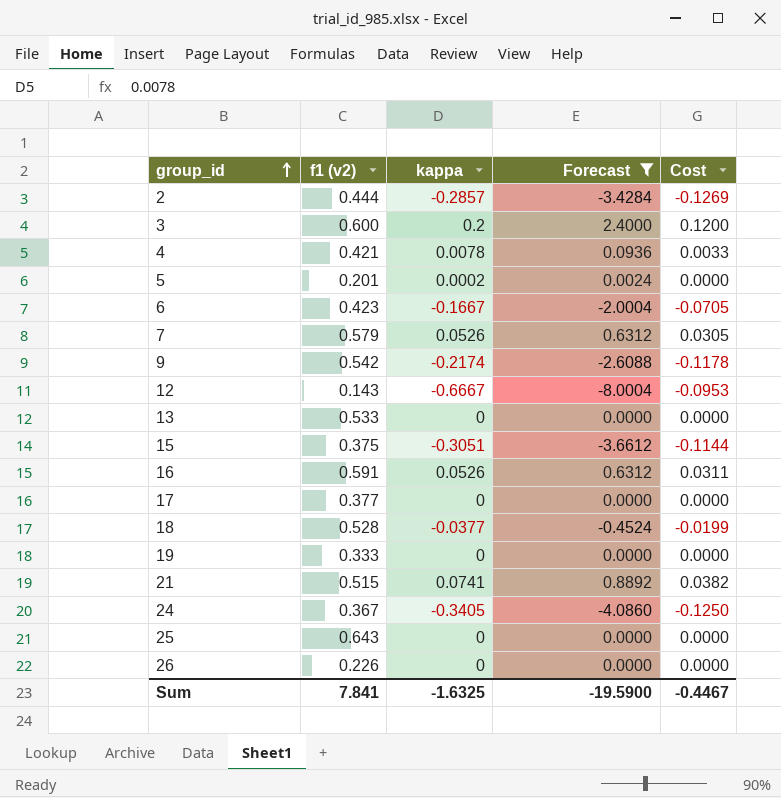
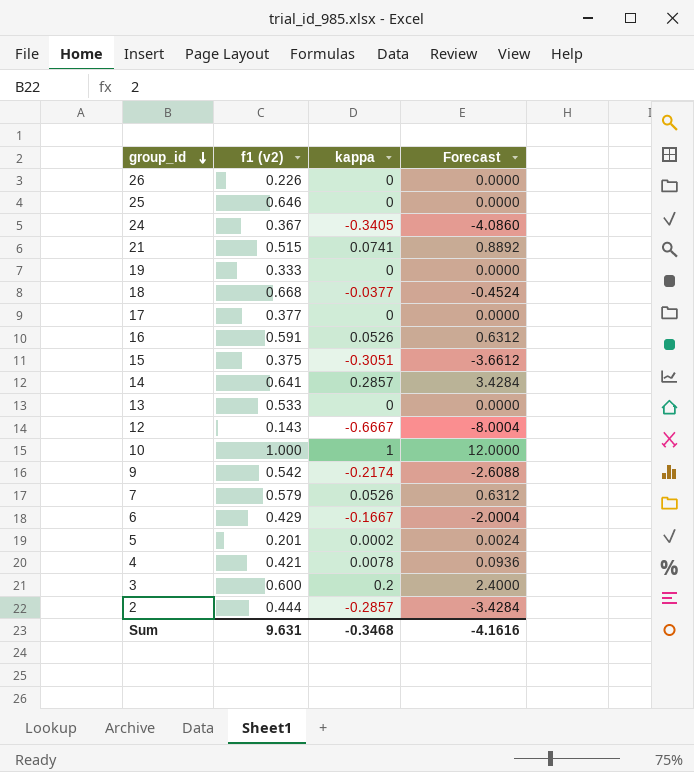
filter: Forecast <= 2.4000 -> none
row order: group_id ascending -> group_id descending
column Cost | formula: [f1 (v2)] * [kappa] -> none
25 | f1 (v2): 0.643 -> 0.646
18 | f1 (v2): 0.528 -> 0.668
6 | f1 (v2): 0.423 -> 0.429
Sum | f1 (v2): 7.841 -> 9.631
Sum | kappa: -1.6325 -> -0.3468
Sum | Forecast: -19.5900 -> -4.1616

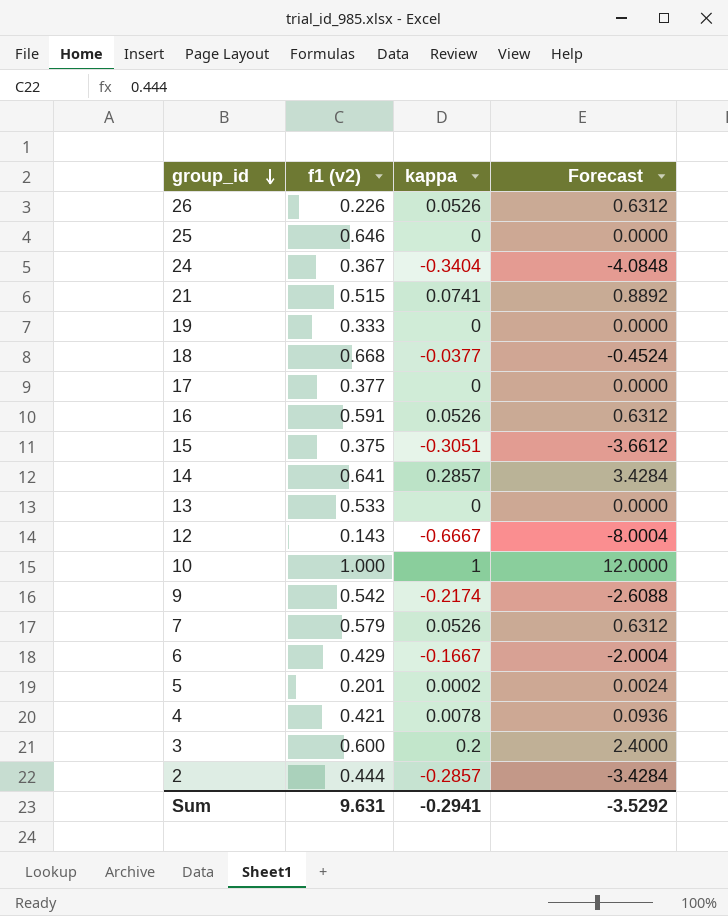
26 | kappa: 0 -> 0.0526
26 | Forecast: 0.0000 -> 0.6312
24 | kappa: -0.3405 -> -0.3404
24 | Forecast: -4.0860 -> -4.0848
Sum | kappa: -0.3468 -> -0.2941
Sum | Forecast: -4.1616 -> -3.5292

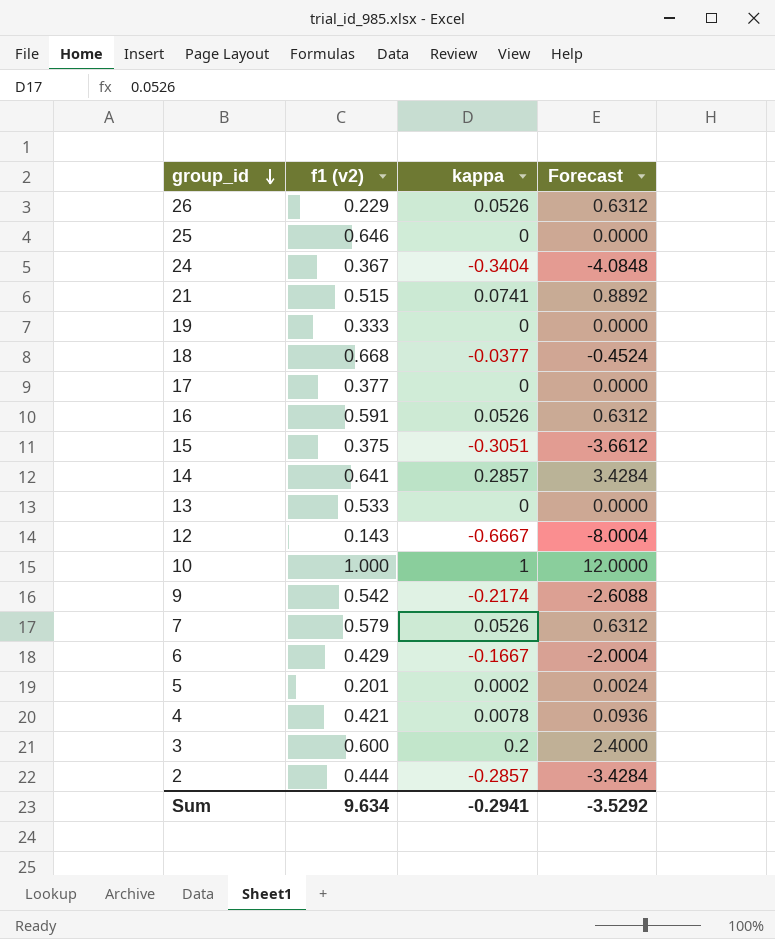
26 | f1 (v2): 0.226 -> 0.229
Sum | f1 (v2): 9.631 -> 9.634

